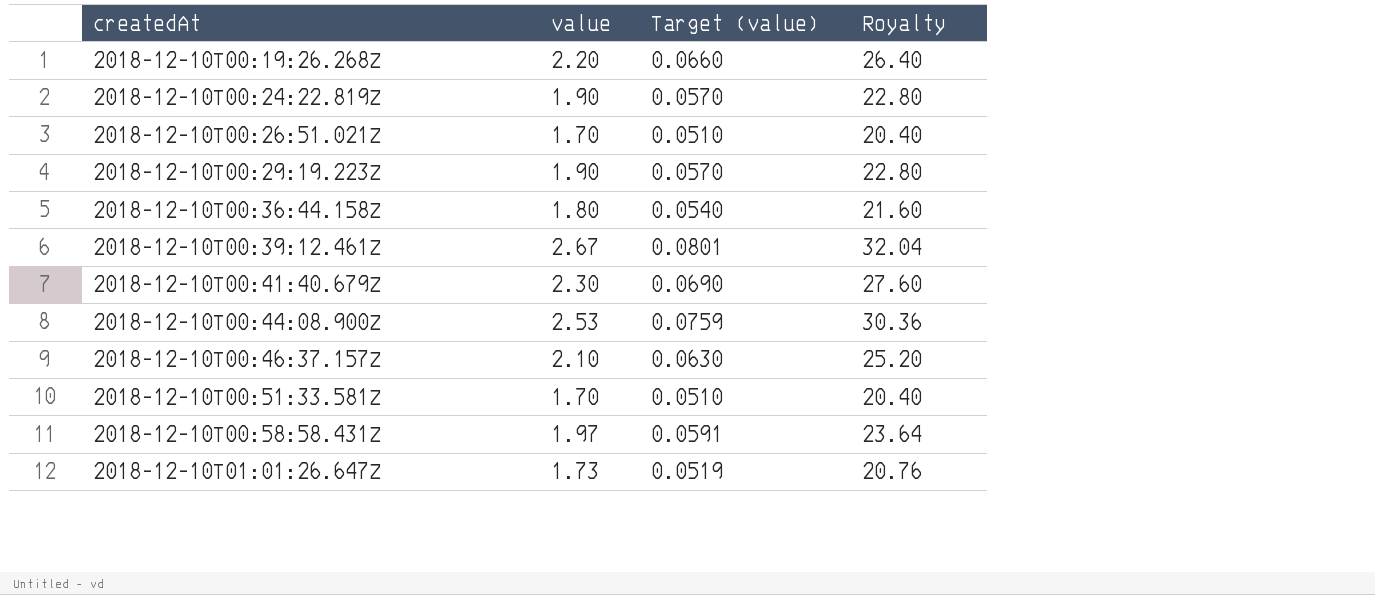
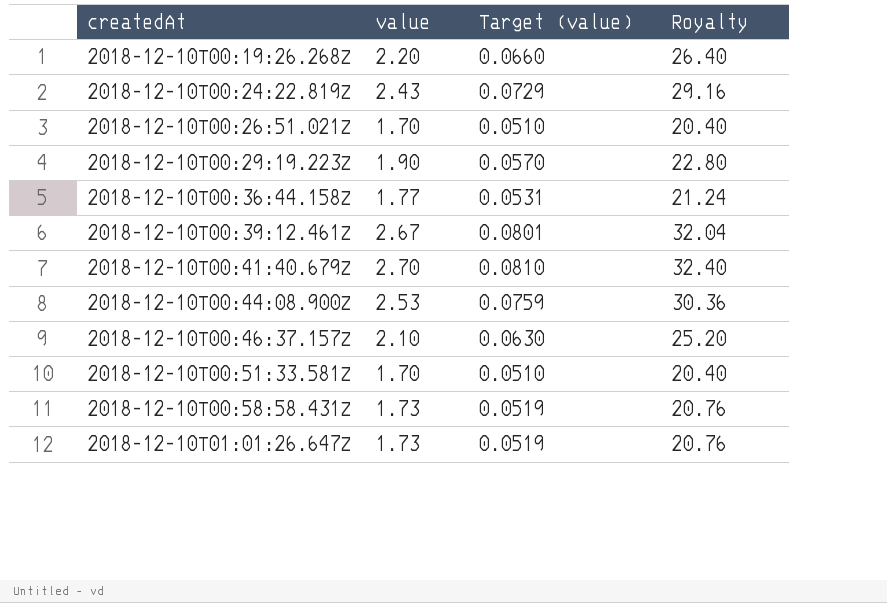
2018-12-10T00:24:22.819Z | value: 1.90 -> 2.43
2018-12-10T00:24:22.819Z | Target (value): 0.0570 -> 0.0729
2018-12-10T00:24:22.819Z | Royalty: 22.80 -> 29.16
2018-12-10T00:36:44.158Z | value: 1.80 -> 1.77
2018-12-10T00:36:44.158Z | Target (value): 0.0540 -> 0.0531
2018-12-10T00:36:44.158Z | Royalty: 21.60 -> 21.24
2018-12-10T00:41:40.679Z | value: 2.30 -> 2.70
2018-12-10T00:41:40.679Z | Target (value): 0.0690 -> 0.0810
2018-12-10T00:41:40.679Z | Royalty: 27.60 -> 32.40
2018-12-10T00:58:58.431Z | value: 1.97 -> 1.73
2018-12-10T00:58:58.431Z | Target (value): 0.0591 -> 0.0519
2018-12-10T00:58:58.431Z | Royalty: 23.64 -> 20.76

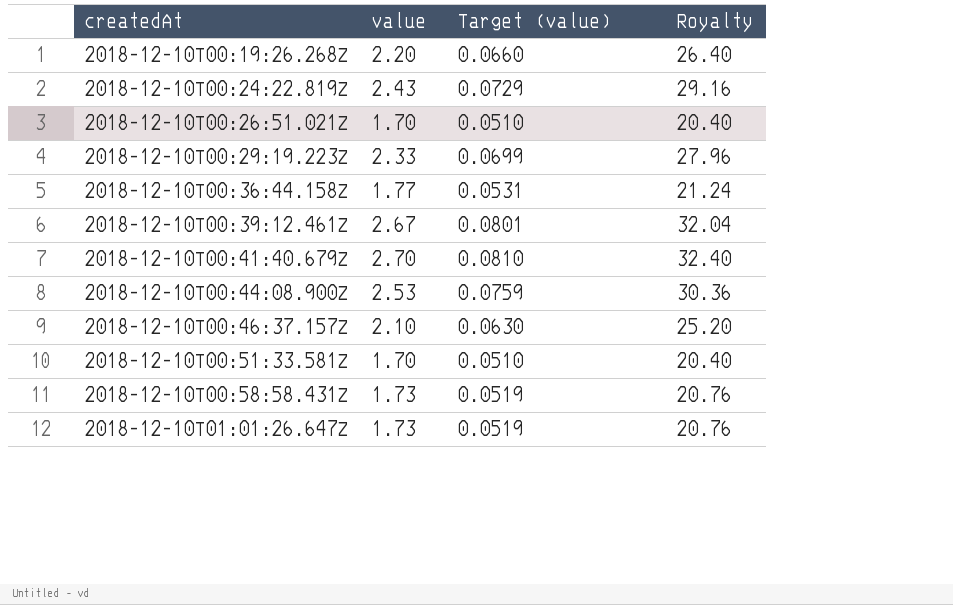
2018-12-10T00:29:19.223Z | value: 1.90 -> 2.33
2018-12-10T00:29:19.223Z | Target (value): 0.0570 -> 0.0699
2018-12-10T00:29:19.223Z | Royalty: 22.80 -> 27.96

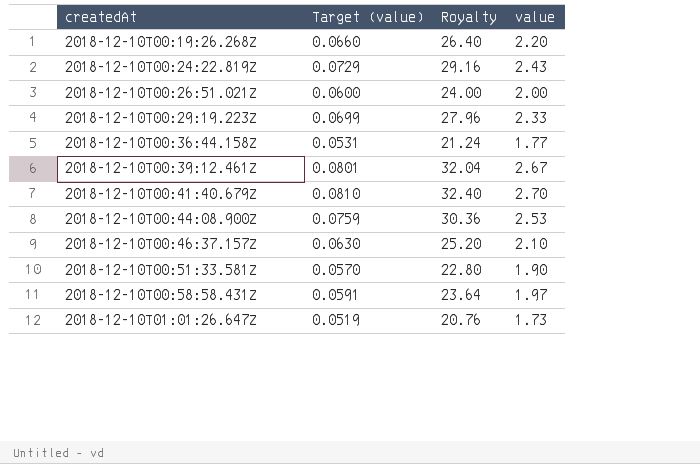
column value | position: 2 -> 4
2018-12-10T00:26:51.021Z | Target (value): 0.0510 -> 0.0600
2018-12-10T00:26:51.021Z | Royalty: 20.40 -> 24.00
2018-12-10T00:26:51.021Z | value: 1.70 -> 2.00
2018-12-10T00:51:33.581Z | Target (value): 0.0510 -> 0.0570
2018-12-10T00:51:33.581Z | Royalty: 20.40 -> 22.80
2018-12-10T00:51:33.581Z | value: 1.70 -> 1.90
2018-12-10T00:58:58.431Z | Target (value): 0.0519 -> 0.0591
2018-12-10T00:58:58.431Z | Royalty: 20.76 -> 23.64
2018-12-10T00:58:58.431Z | value: 1.73 -> 1.97

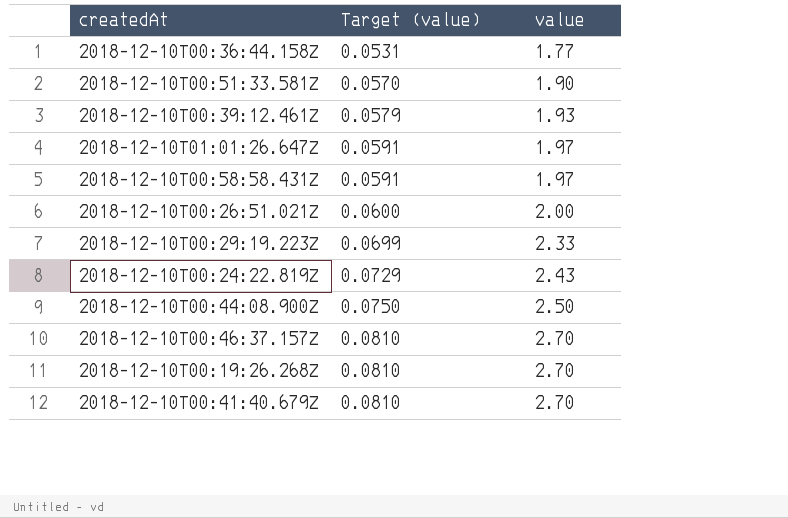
row order: createdAt ascending -> Target (value) ascending
column Royalty | formula: [value] * 12 -> none
2018-12-10T00:39:12.461Z | Target (value): 0.0801 -> 0.0579
2018-12-10T00:39:12.461Z | value: 2.67 -> 1.93
2018-12-10T01:01:26.647Z | Target (value): 0.0519 -> 0.0591
2018-12-10T01:01:26.647Z | value: 1.73 -> 1.97
2018-12-10T00:44:08.900Z | Target (value): 0.0759 -> 0.0750
2018-12-10T00:44:08.900Z | value: 2.53 -> 2.50
2018-12-10T00:46:37.157Z | Target (value): 0.0630 -> 0.0810
2018-12-10T00:46:37.157Z | value: 2.10 -> 2.70
2018-12-10T00:19:26.268Z | Target (value): 0.0660 -> 0.0810
2018-12-10T00:19:26.268Z | value: 2.20 -> 2.70

